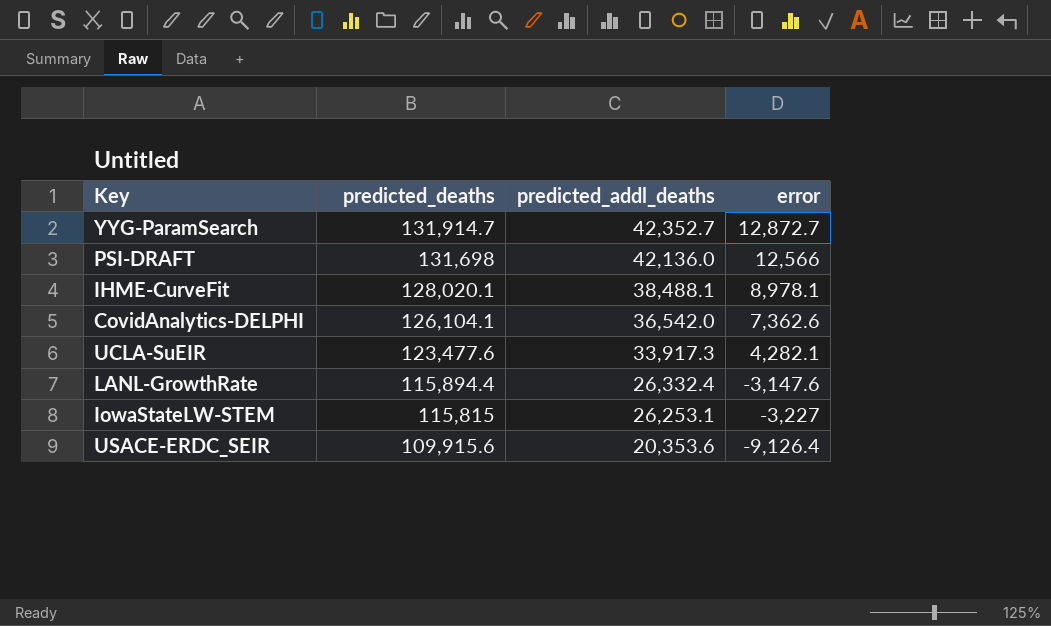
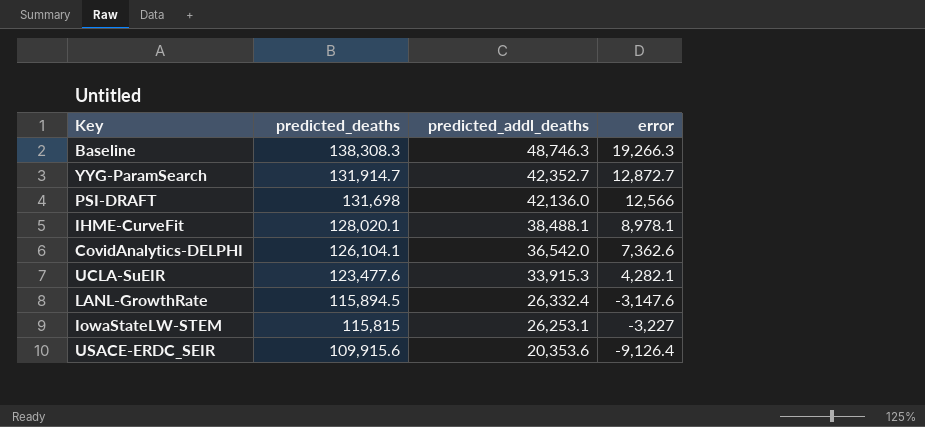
row Baseline: none -> 138,308.3 | 48,746.3 | 19,266.3
UCLA-SuEIR | predicted_addl_deaths: 33,917.3 -> 33,915.3
LANL-GrowthRate | predicted_deaths: 115,894.4 -> 115,894.5

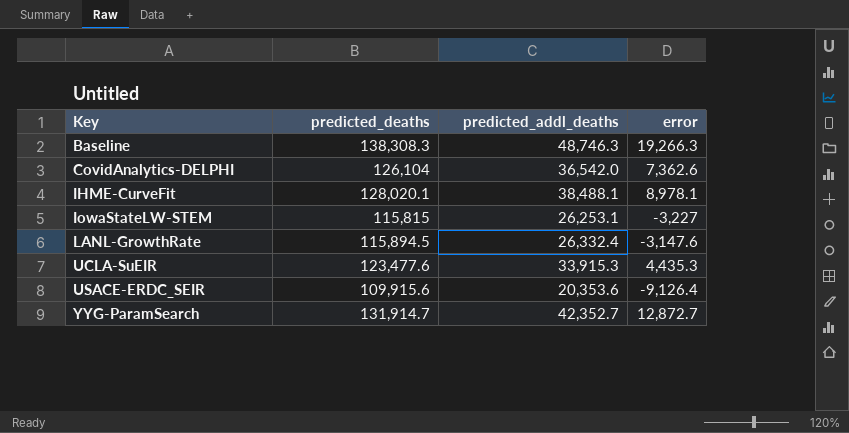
row order: predicted_deaths descending -> Key ascending
row PSI-DRAFT: 131,698 | 42,136.0 | 12,566 -> none
CovidAnalytics-DELPHI | predicted_deaths: 126,104.1 -> 126,104
UCLA-SuEIR | error: 4,282.1 -> 4,435.3

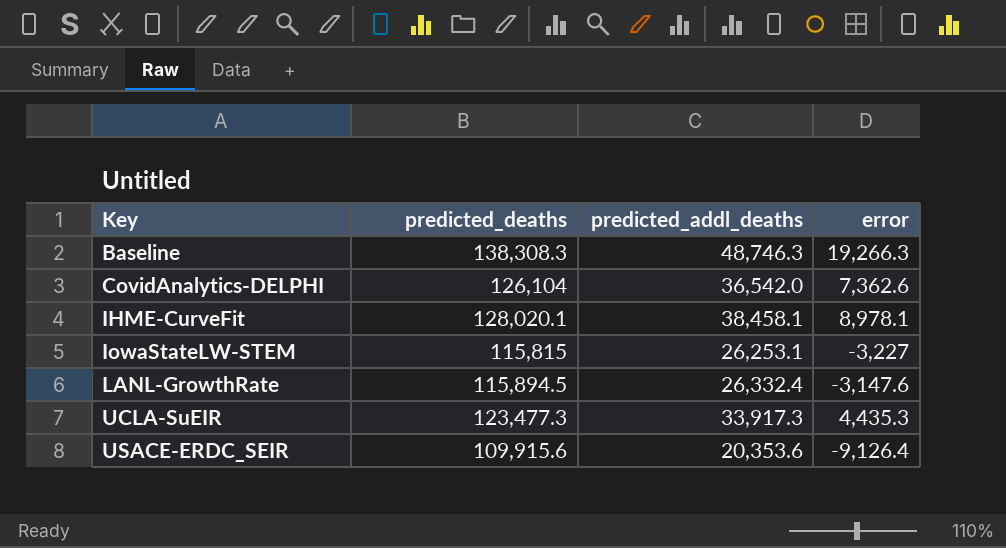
row YYG-ParamSearch: 131,914.7 | 42,352.7 | 12,872.7 -> none
IHME-CurveFit | predicted_addl_deaths: 38,488.1 -> 38,458.1
UCLA-SuEIR | predicted_deaths: 123,477.6 -> 123,477.3
UCLA-SuEIR | predicted_addl_deaths: 33,915.3 -> 33,917.3

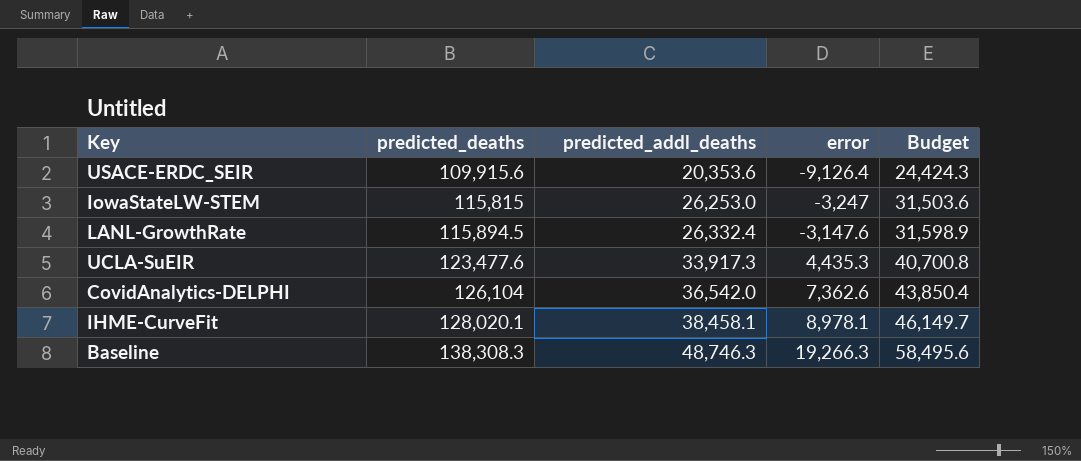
row order: Key ascending -> predicted_deaths ascending
column Budget | formula: none -> [predicted_addl_deaths] * 1.2
IowaStateLW-STEM | predicted_addl_deaths: 26,253.1 -> 26,253.0
IowaStateLW-STEM | error: -3,227 -> -3,247
UCLA-SuEIR | predicted_deaths: 123,477.3 -> 123,477.6

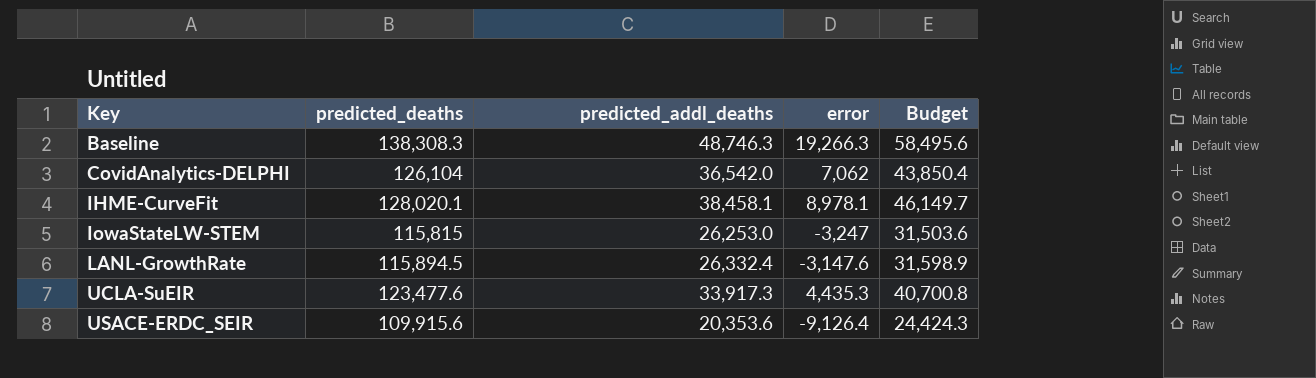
row order: predicted_deaths ascending -> Key ascending
CovidAnalytics-DELPHI | error: 7,362.6 -> 7,062

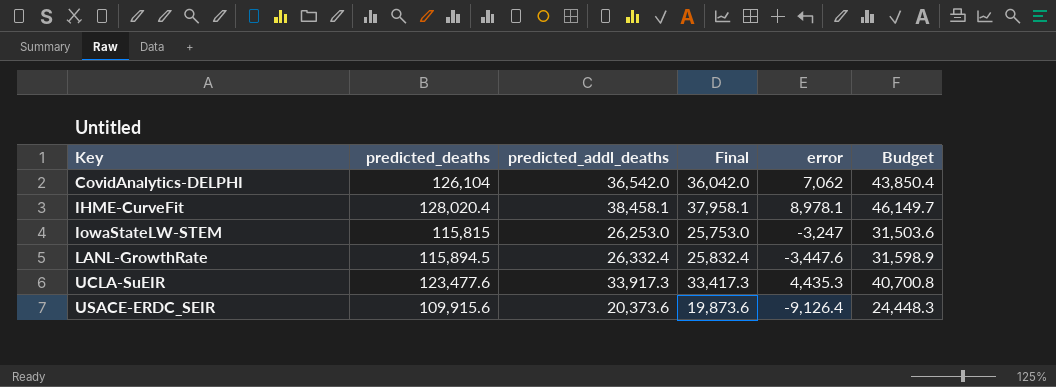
column Final | formula: none -> [predicted_addl_deaths] - 500
row Baseline: 138,308.3 | 48,746.3 | 19,266.3 | 58,495.6 -> none
IHME-CurveFit | predicted_deaths: 128,020.1 -> 128,020.4
LANL-GrowthRate | error: -3,147.6 -> -3,447.6
USACE-ERDC_SEIR | predicted_addl_deaths: 20,353.6 -> 20,373.6
USACE-ERDC_SEIR | Budget: 24,424.3 -> 24,448.3

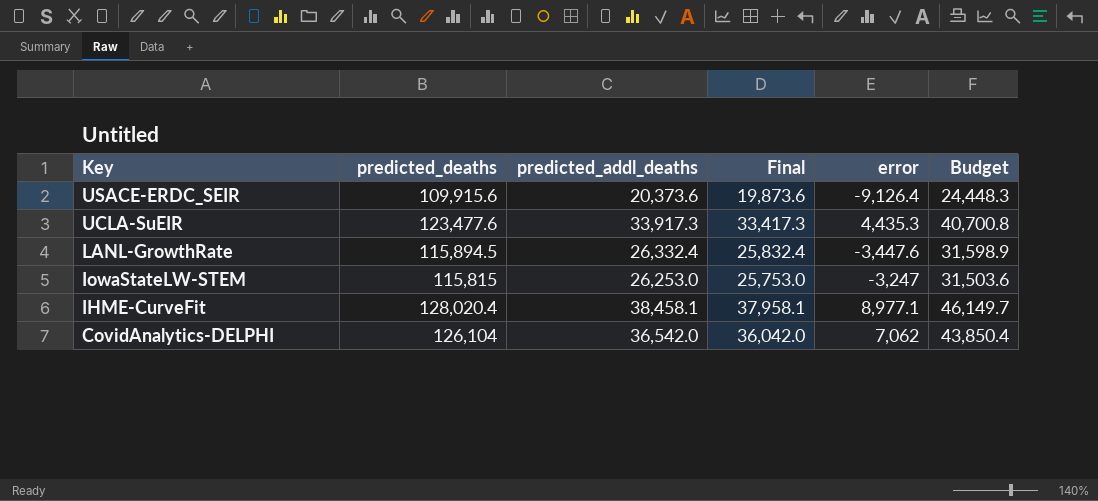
row order: Key ascending -> Key descending
IHME-CurveFit | error: 8,978.1 -> 8,977.1

